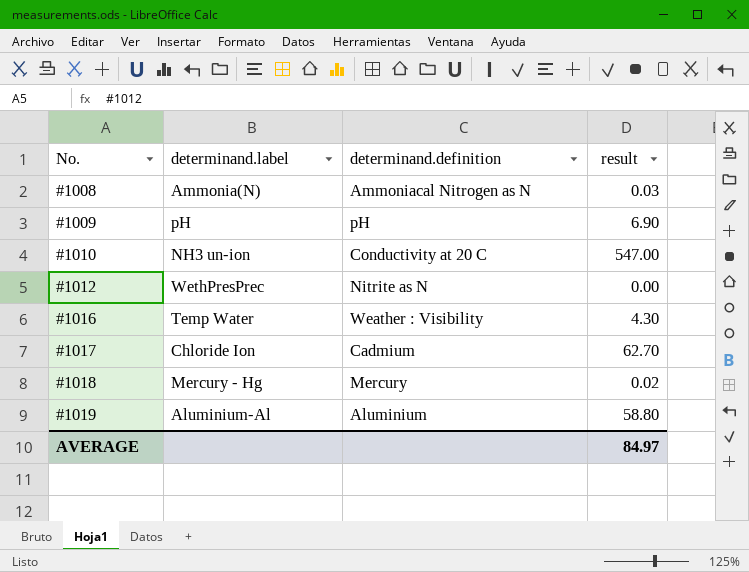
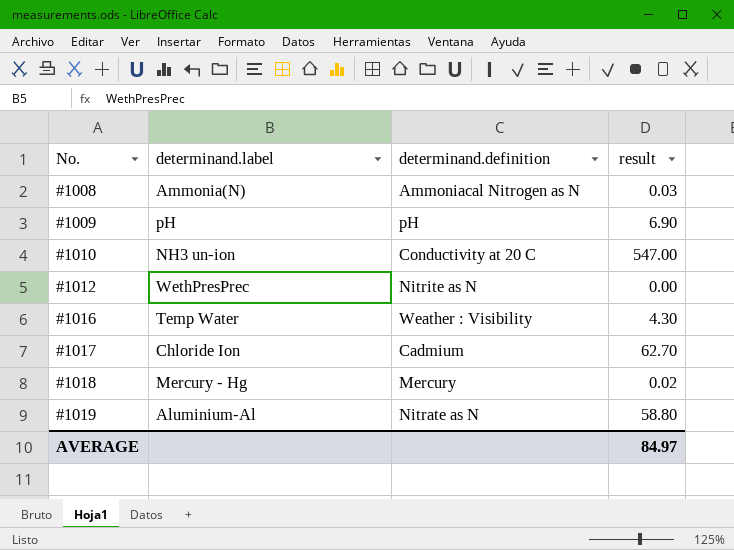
#1019 | determinand.definition: Aluminium -> Nitrate as N

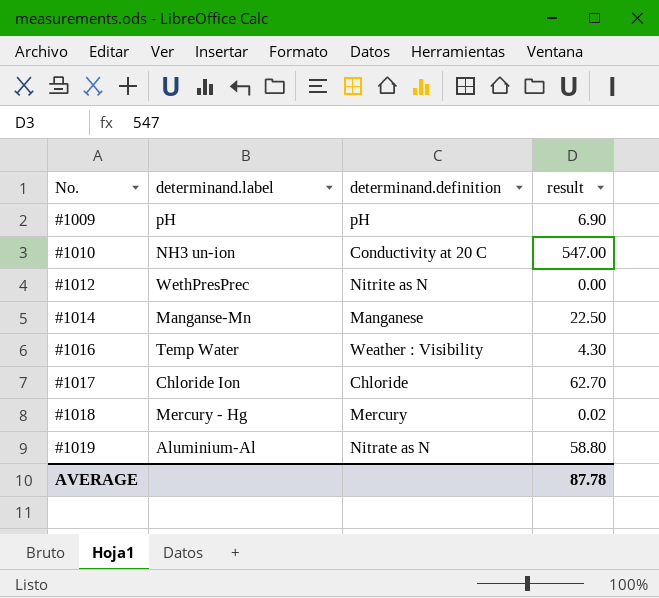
row #1008: Ammonia(N) | Ammoniacal Nitrogen as N | 0.03 -> none
row #1014: none -> Manganse-Mn | Manganese | 22.50
#1017 | determinand.definition: Cadmium -> Chloride
AVERAGE | result: 84.97 -> 87.78

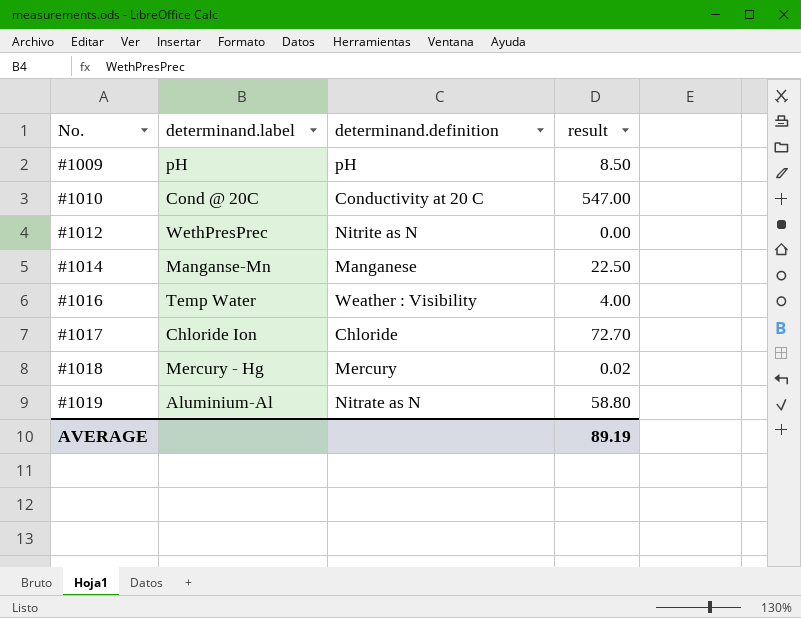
#1009 | result: 6.90 -> 8.50
#1010 | determinand.label: NH3 un-ion -> Cond @ 20C
#1016 | result: 4.30 -> 4.00
#1017 | result: 62.70 -> 72.70
AVERAGE | result: 87.78 -> 89.19

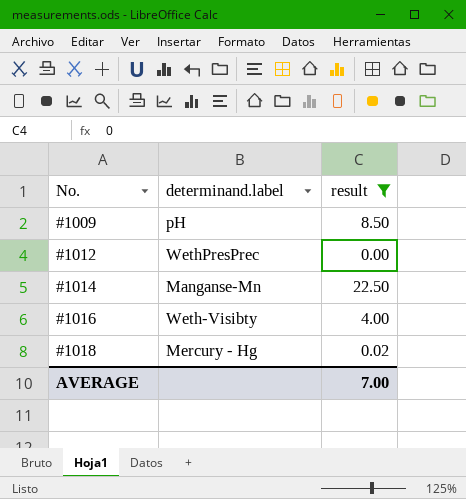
filter: none -> result <= 22.50
column determinand.definition | position: 3 -> none
#1016 | determinand.label: Temp Water -> Weth-Visibty
AVERAGE | result: 89.19 -> 7.00

